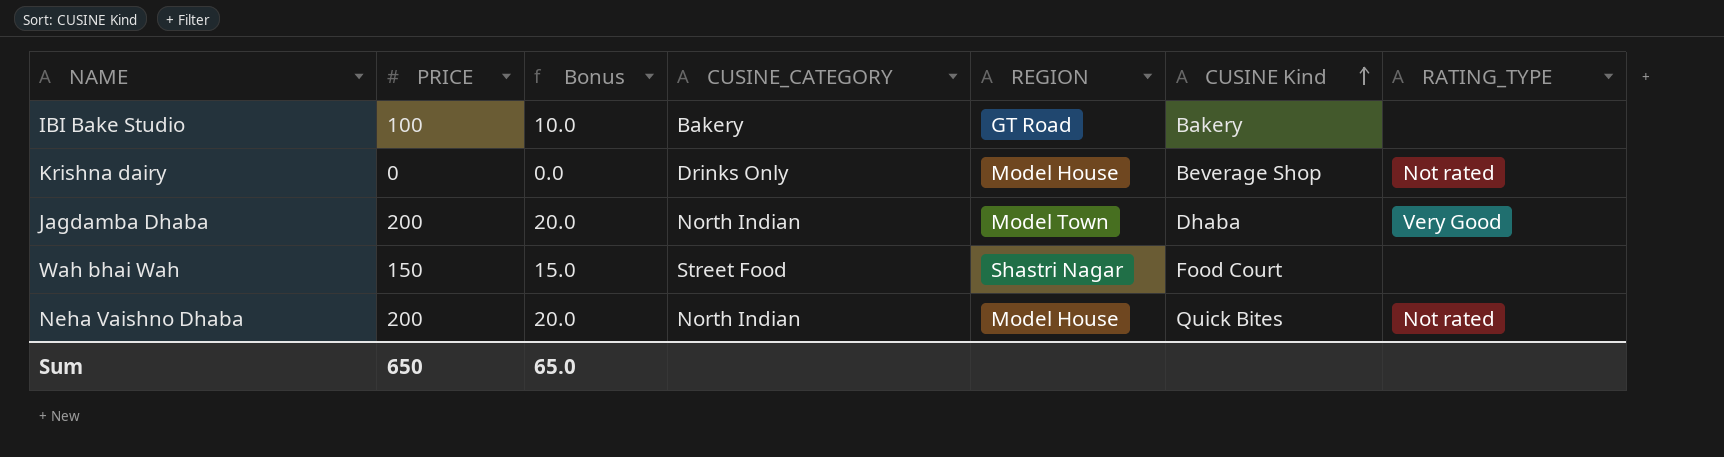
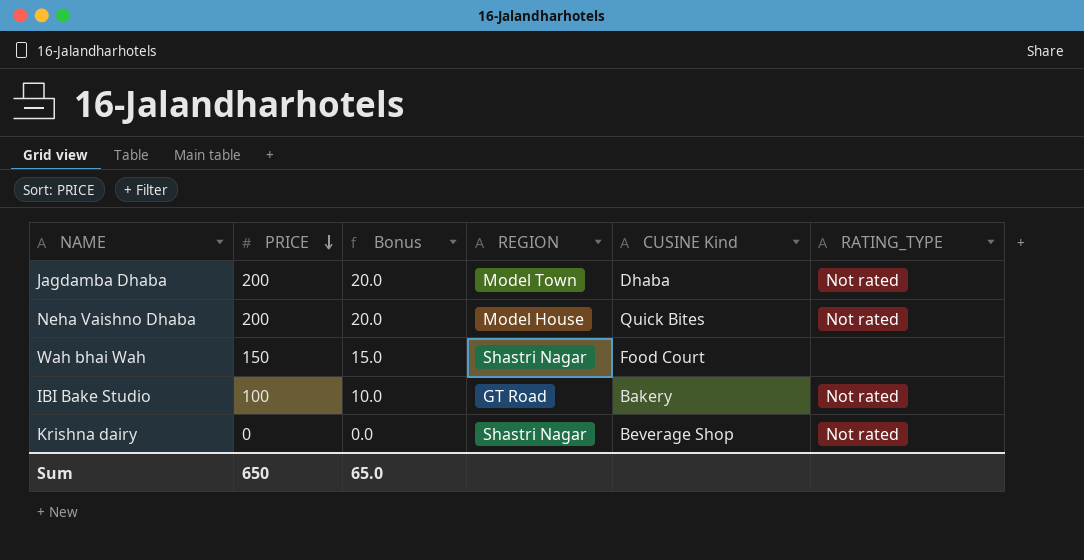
row order: CUSINE Kind ascending -> PRICE descending
column CUSINE_CATEGORY | position: 4 -> none
Jagdamba Dhaba | RATING_TYPE: Very Good -> Not rated
IBI Bake Studio | RATING_TYPE: none -> Not rated
Krishna dairy | REGION: Model House -> Shastri Nagar

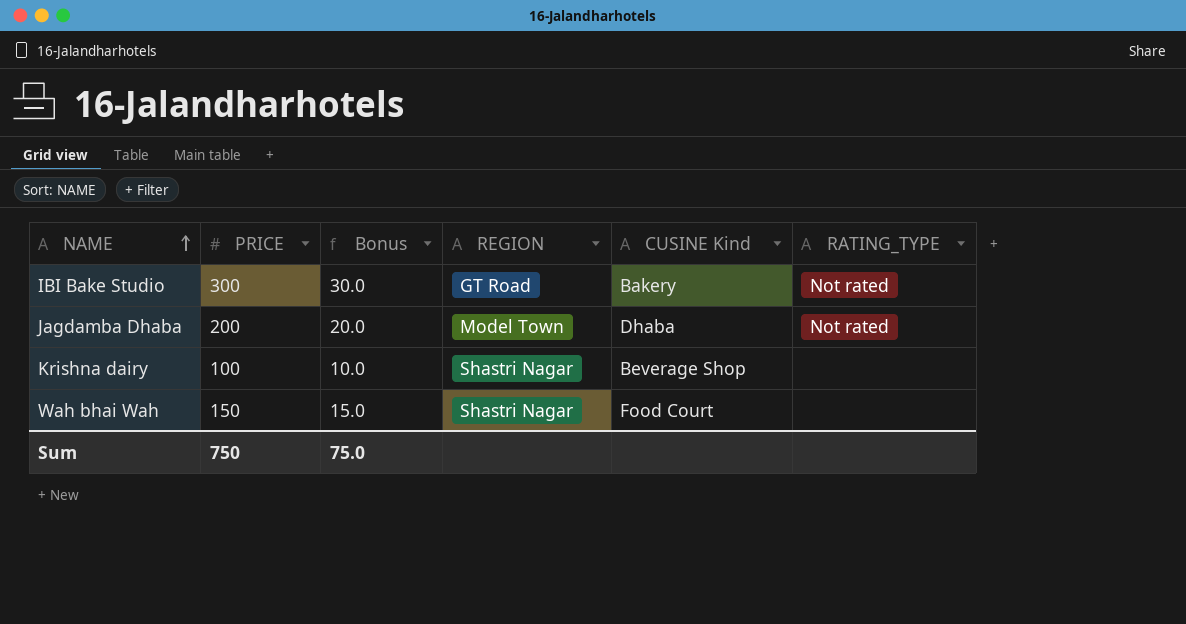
row order: PRICE descending -> NAME ascending
row Neha Vaishno Dhaba: 200 | 20.0 | Model House | Quick Bites | Not rated -> none
IBI Bake Studio | PRICE: 100 -> 300
IBI Bake Studio | Bonus: 10.0 -> 30.0
Krishna dairy | PRICE: 0 -> 100
Krishna dairy | Bonus: 0.0 -> 10.0
Krishna dairy | RATING_TYPE: Not rated -> none
Sum | PRICE: 650 -> 750
Sum | Bonus: 65.0 -> 75.0

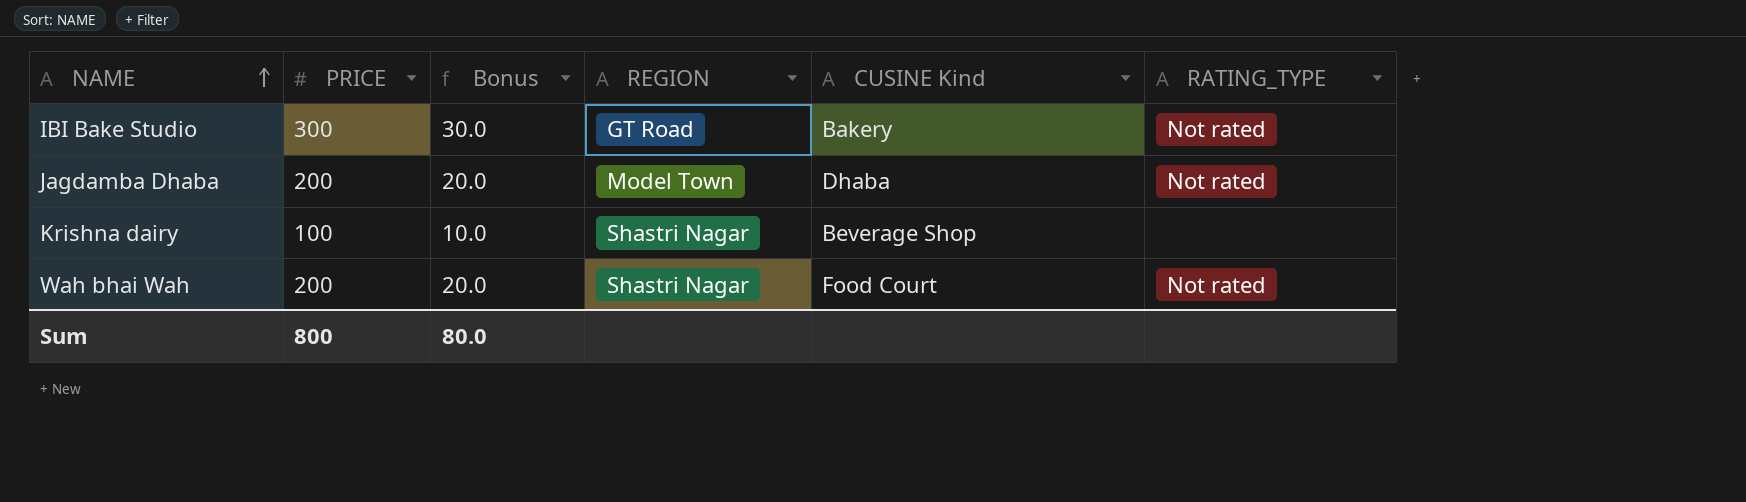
Wah bhai Wah | PRICE: 150 -> 200
Wah bhai Wah | Bonus: 15.0 -> 20.0
Wah bhai Wah | RATING_TYPE: none -> Not rated
Sum | PRICE: 750 -> 800
Sum | Bonus: 75.0 -> 80.0

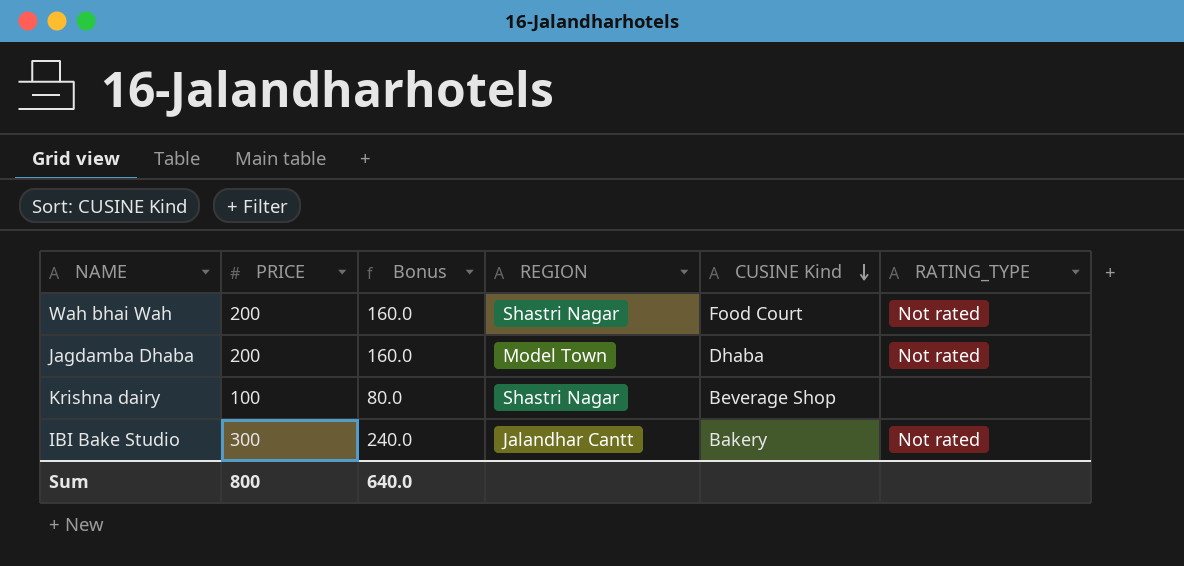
row order: NAME ascending -> CUSINE Kind descending
column Bonus | formula: [PRICE] * 0.1 -> [PRICE] * 0.8
IBI Bake Studio | REGION: GT Road -> Jalandhar Cantt
Sum | Bonus: 80.0 -> 640.0

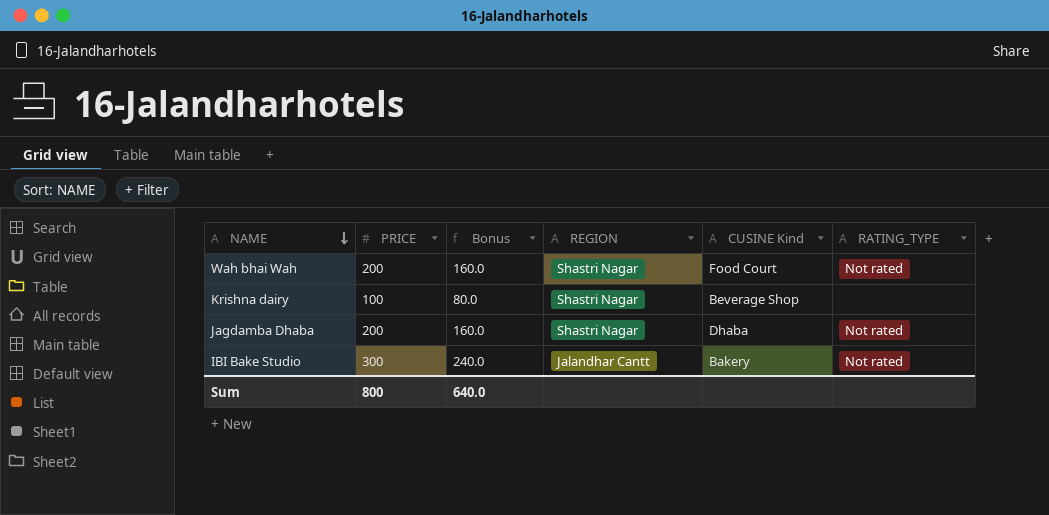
row order: CUSINE Kind descending -> NAME descending
Jagdamba Dhaba | REGION: Model Town -> Shastri Nagar

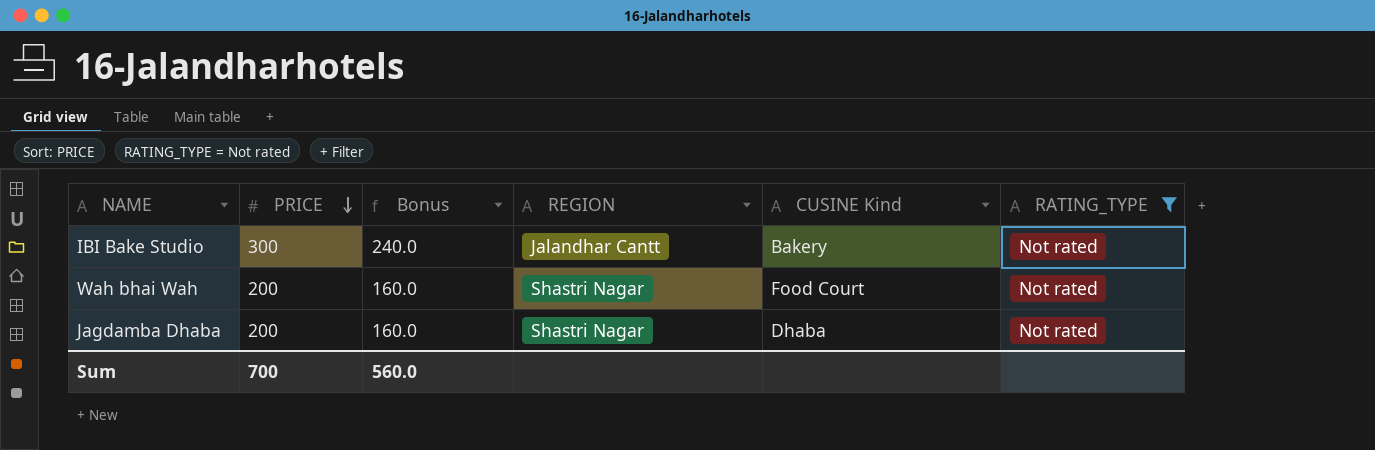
filter: none -> RATING_TYPE = Not rated
row order: NAME descending -> PRICE descending
Sum | PRICE: 800 -> 700
Sum | Bonus: 640.0 -> 560.0

